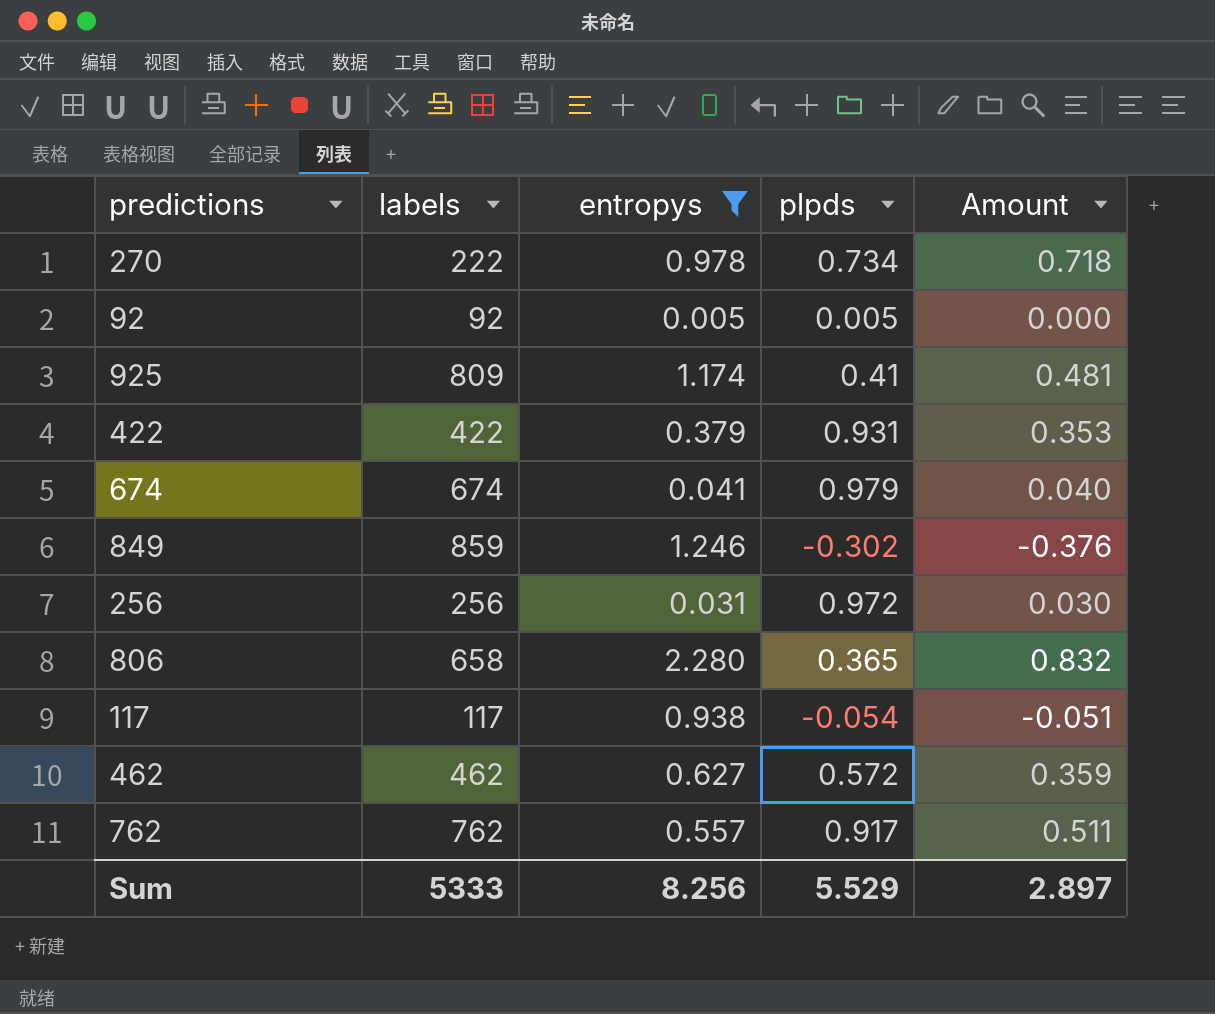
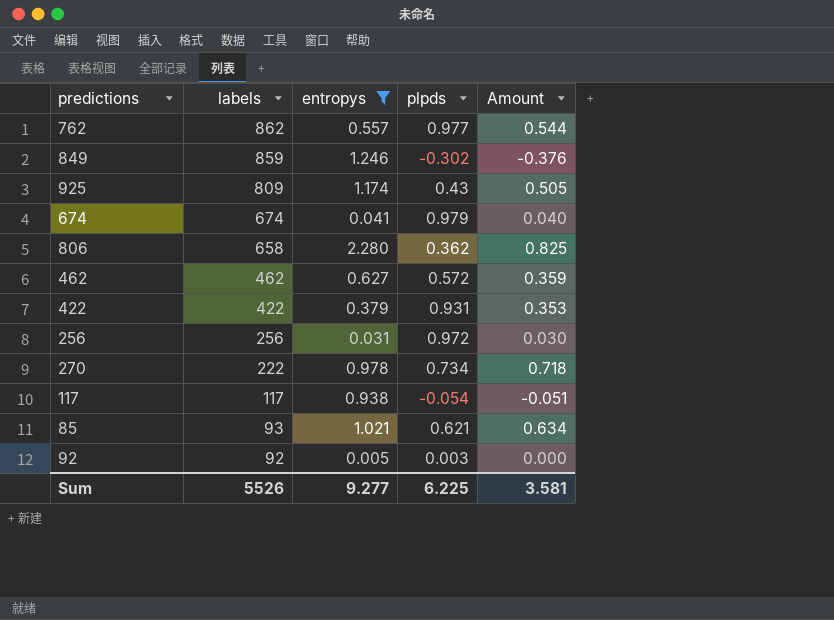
row order: none -> labels descending
762 | labels: 762 -> 862
762 | plpds: 0.917 -> 0.977
762 | Amount: 0.511 -> 0.544
925 | plpds: 0.41 -> 0.43
925 | Amount: 0.481 -> 0.505
806 | plpds: 0.365 -> 0.362
806 | Amount: 0.832 -> 0.825
row 85: none -> 93 | 1.021 | 0.621 | 0.634
92 | plpds: 0.005 -> 0.003
Sum | labels: 5333 -> 5526
Sum | entropys: 8.256 -> 9.277
Sum | plpds: 5.529 -> 6.225
Sum | Amount: 2.897 -> 3.581

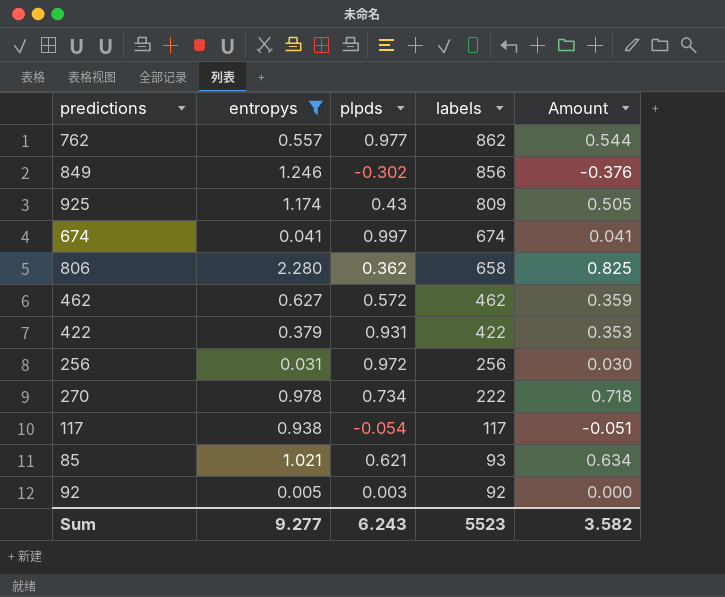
column labels | position: 2 -> 4
849 | labels: 859 -> 856
674 | plpds: 0.979 -> 0.997
674 | Amount: 0.040 -> 0.041
Sum | plpds: 6.225 -> 6.243
Sum | labels: 5526 -> 5523
Sum | Amount: 3.581 -> 3.582

